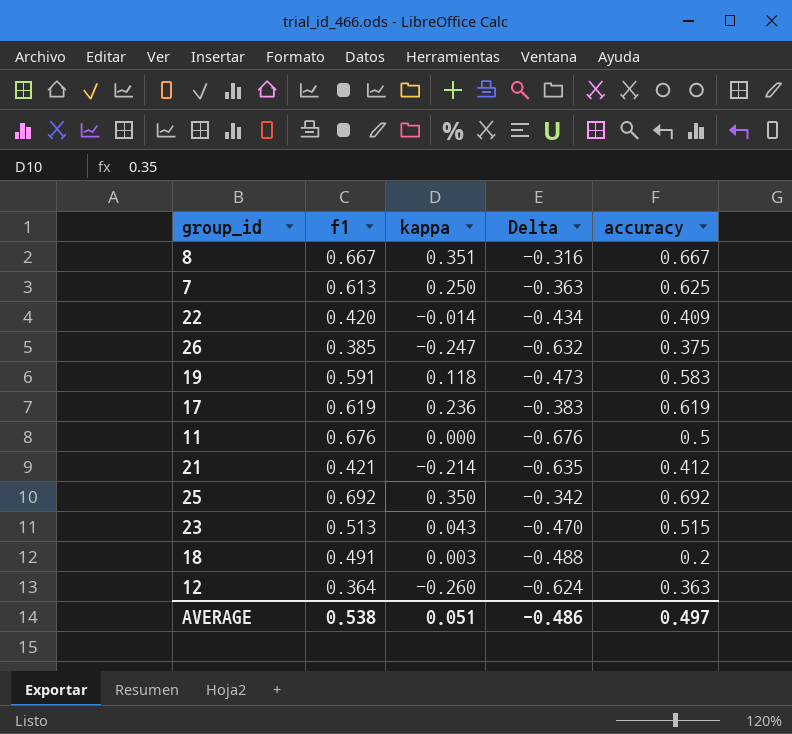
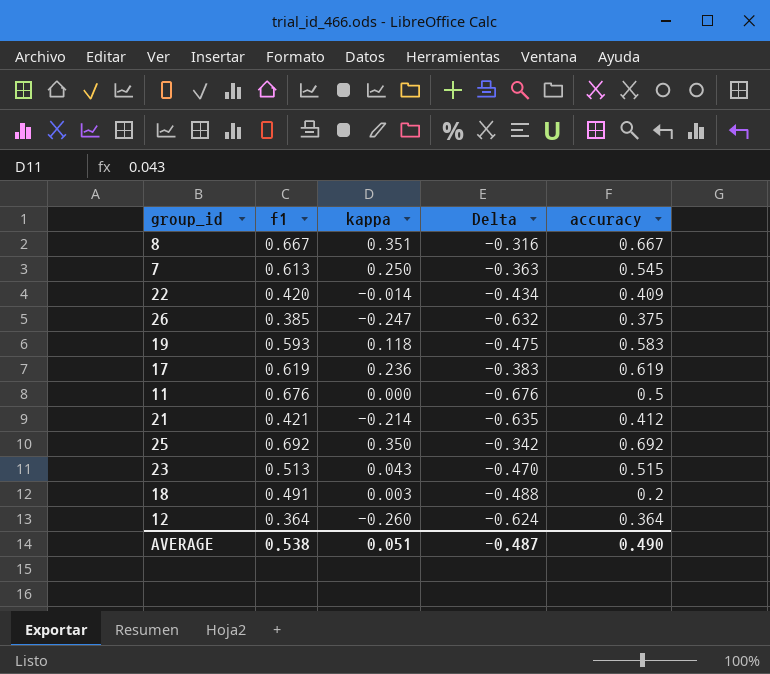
7 | accuracy: 0.625 -> 0.545
19 | f1: 0.591 -> 0.593
19 | Delta: -0.473 -> -0.475
12 | accuracy: 0.363 -> 0.364
AVERAGE | Delta: -0.486 -> -0.487
AVERAGE | accuracy: 0.497 -> 0.490

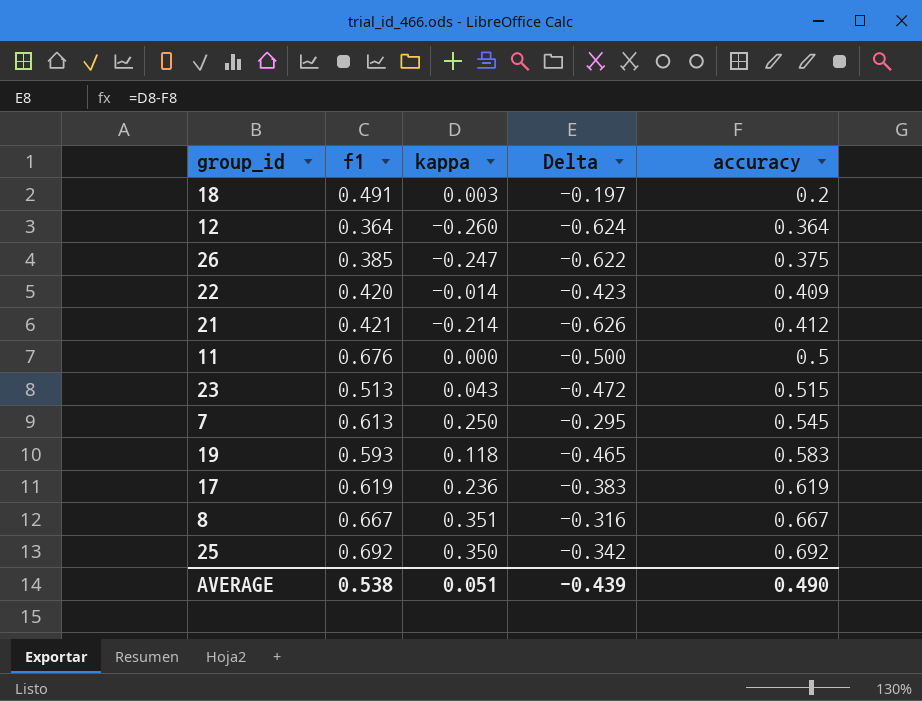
row order: none -> accuracy ascending
column Delta | formula: [kappa] - [f1] -> [kappa] - [accuracy]
AVERAGE | Delta: -0.487 -> -0.439

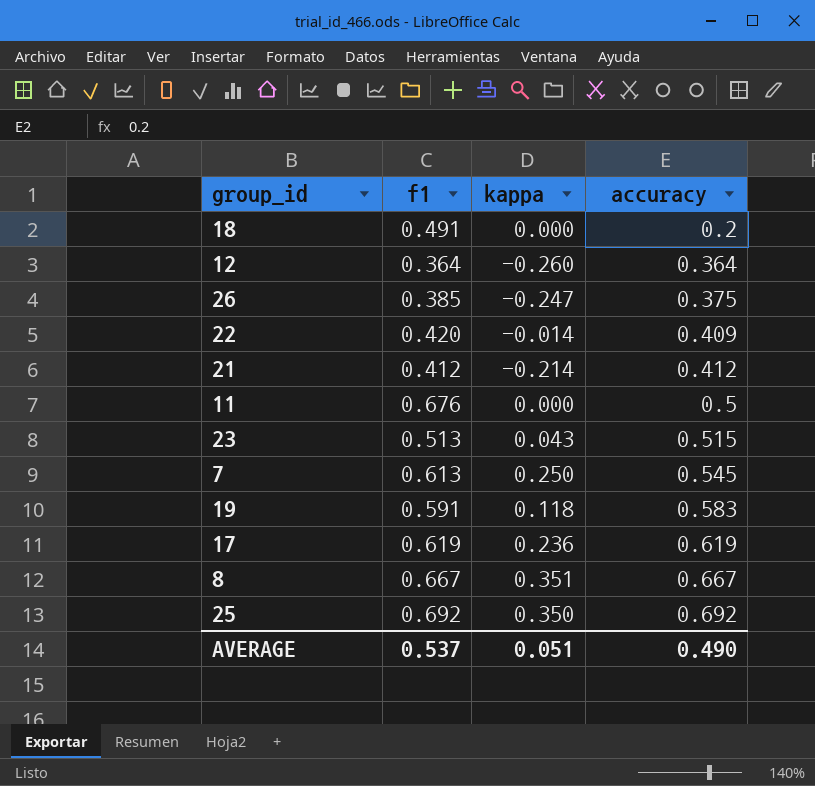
column Delta | formula: [kappa] - [accuracy] -> none
18 | kappa: 0.003 -> 0.000
21 | f1: 0.421 -> 0.412
19 | f1: 0.593 -> 0.591
AVERAGE | f1: 0.538 -> 0.537

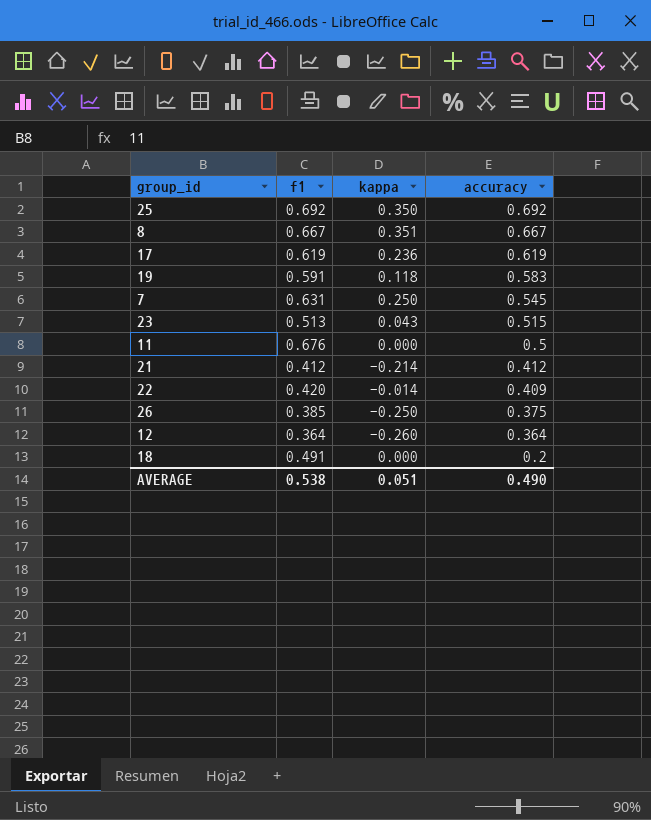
row order: accuracy ascending -> accuracy descending
7 | f1: 0.613 -> 0.631
26 | kappa: -0.247 -> -0.250
AVERAGE | f1: 0.537 -> 0.538

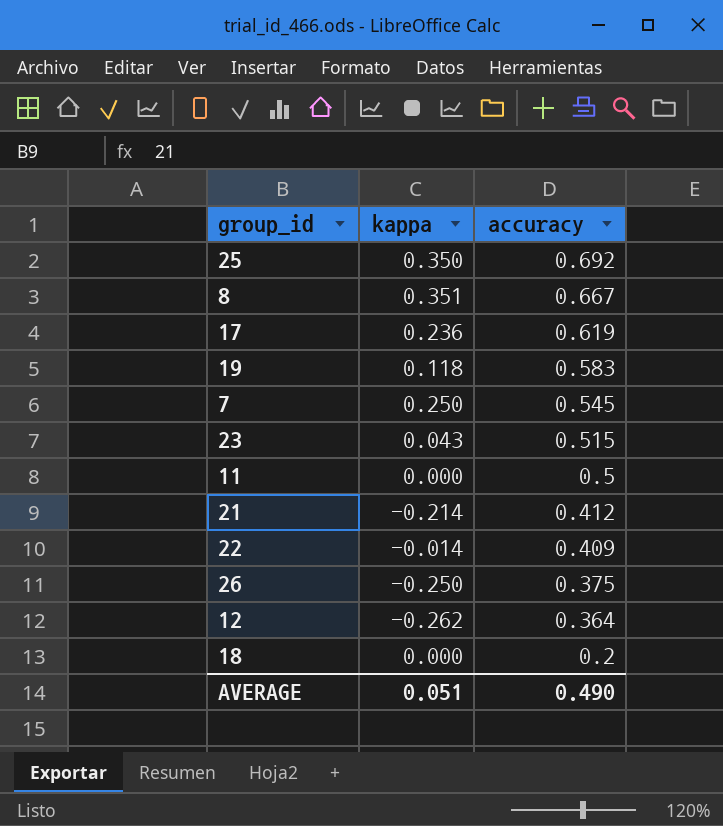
column f1 | position: 2 -> none
12 | kappa: -0.260 -> -0.262

